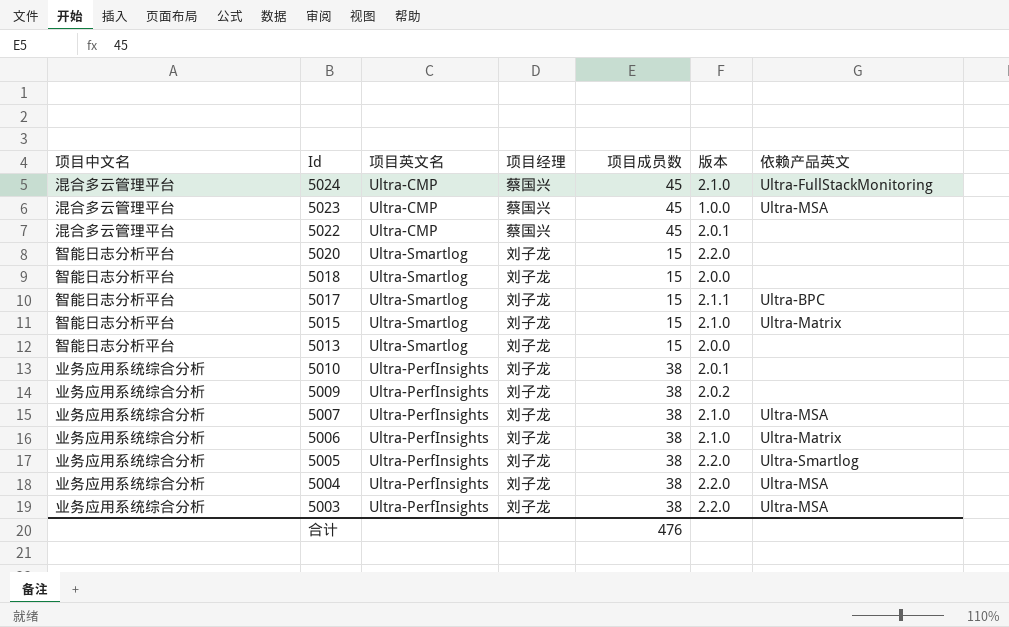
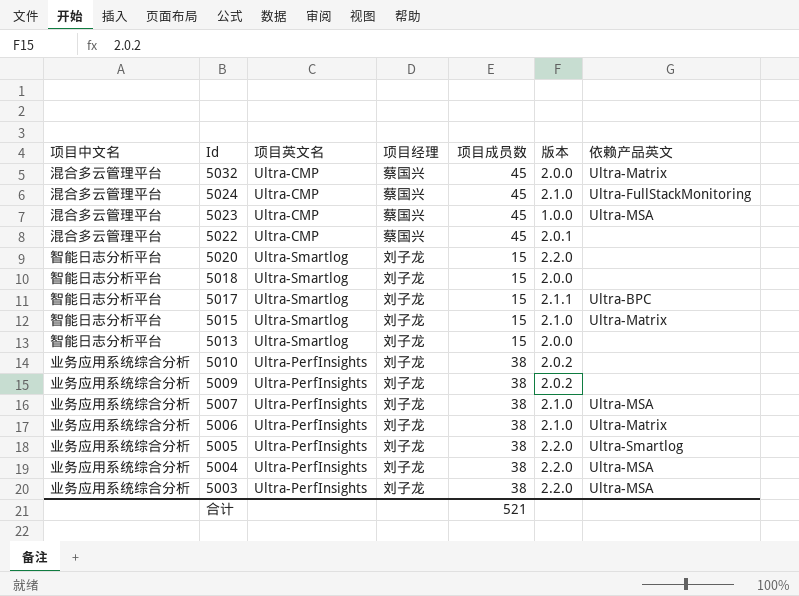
row 5032: none -> 混合多云管理平台 | Ultra-CMP | 蔡国兴 | 45 | 2.0.0 | Ultra-Matrix
5010 | 版本: 2.0.1 -> 2.0.2
合计 | 项目成员数: 476 -> 521

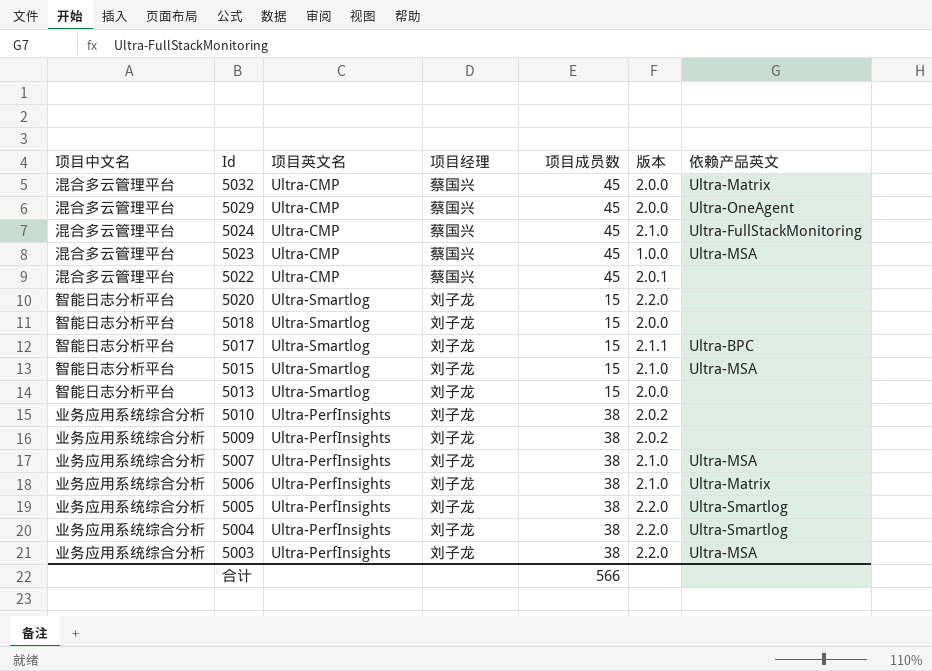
row 5029: none -> 混合多云管理平台 | Ultra-CMP | 蔡国兴 | 45 | 2.0.0 | Ultra-OneAgent
5015 | 依赖产品英文: Ultra-Matrix -> Ultra-MSA
5004 | 依赖产品英文: Ultra-MSA -> Ultra-Smartlog
合计 | 项目成员数: 521 -> 566

